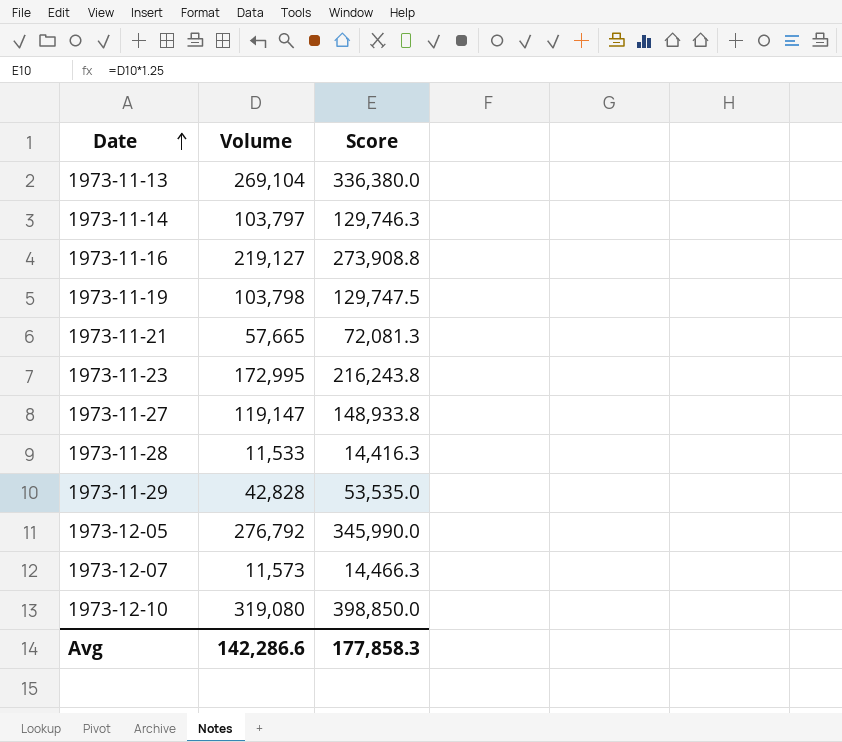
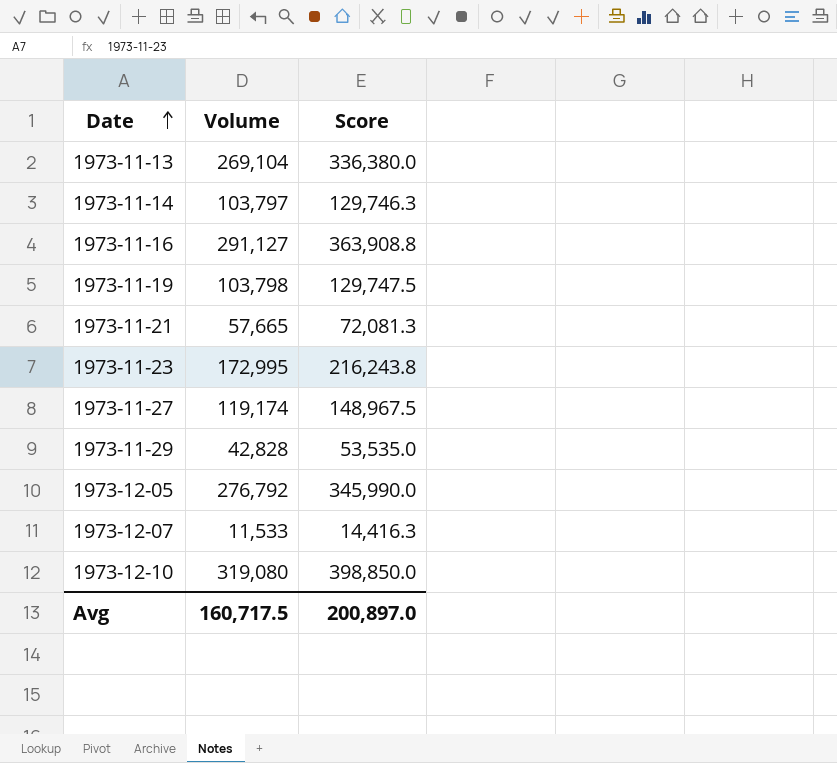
row 1973-11-28: 11,533 | 14,416.3 -> none
1973-11-16 | Volume: 219,127 -> 291,127
1973-11-16 | Score: 273,908.8 -> 363,908.8
1973-11-27 | Volume: 119,147 -> 119,174
1973-11-27 | Score: 148,933.8 -> 148,967.5
1973-12-07 | Volume: 11,573 -> 11,533
1973-12-07 | Score: 14,466.3 -> 14,416.3
Avg | Volume: 142,286.6 -> 160,717.5
Avg | Score: 177,858.3 -> 200,897.0

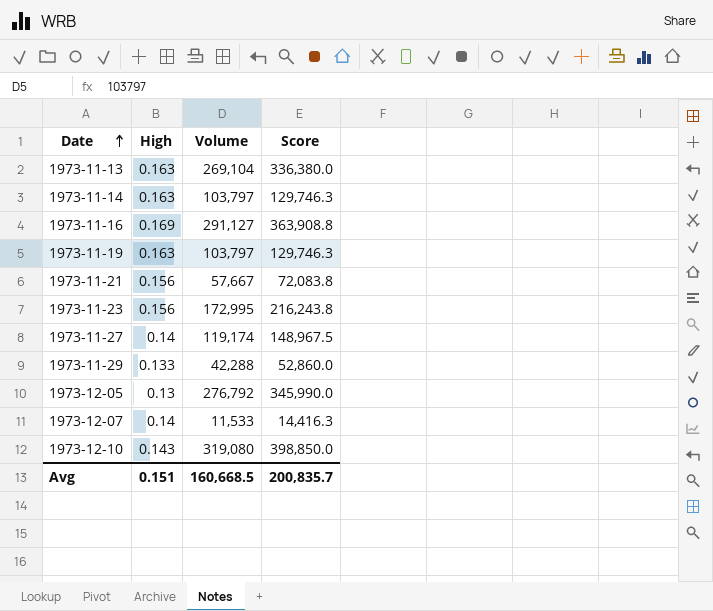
column High | position: none -> 2
1973-11-19 | Volume: 103,798 -> 103,797
1973-11-19 | Score: 129,747.5 -> 129,746.3
1973-11-21 | Volume: 57,665 -> 57,667
1973-11-21 | Score: 72,081.3 -> 72,083.8
1973-11-29 | Volume: 42,828 -> 42,288
1973-11-29 | Score: 53,535.0 -> 52,860.0
Avg | Volume: 160,717.5 -> 160,668.5
Avg | Score: 200,897.0 -> 200,835.7

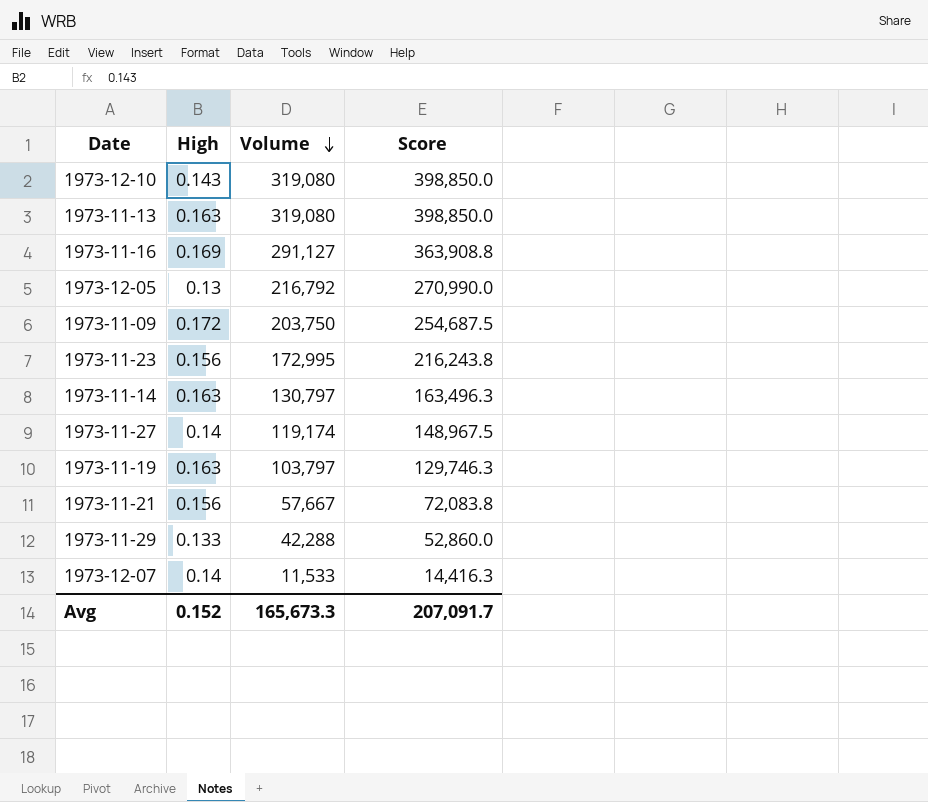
row order: Date ascending -> Volume descending
1973-11-13 | Volume: 269,104 -> 319,080
1973-11-13 | Score: 336,380.0 -> 398,850.0
1973-12-05 | Volume: 276,792 -> 216,792
1973-12-05 | Score: 345,990.0 -> 270,990.0
row 1973-11-09: none -> 0.172 | 203,750 | 254,687.5
1973-11-14 | Volume: 103,797 -> 130,797
1973-11-14 | Score: 129,746.3 -> 163,496.3
Avg | High: 0.151 -> 0.152
Avg | Volume: 160,668.5 -> 165,673.3
Avg | Score: 200,835.7 -> 207,091.7

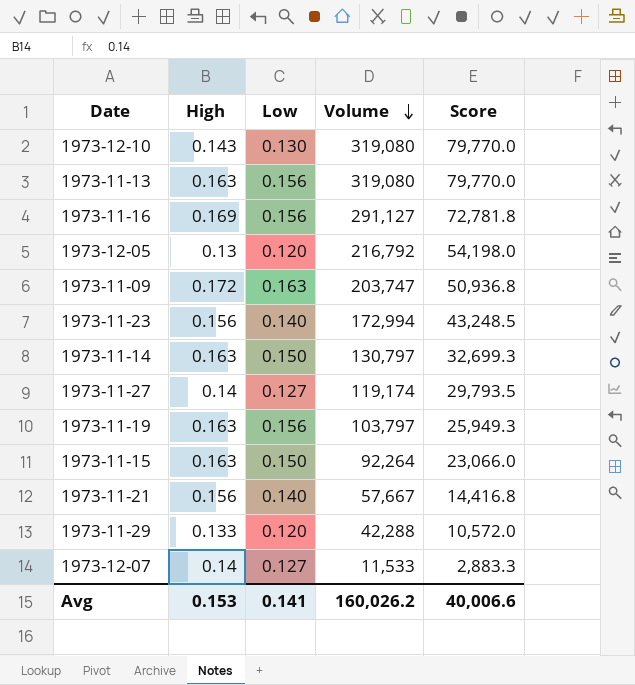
column Low | position: none -> 3
column Score | formula: [Volume] * 1.25 -> [Volume] * 0.25
1973-11-09 | Volume: 203,750 -> 203,747
1973-11-23 | Volume: 172,995 -> 172,994
row 1973-11-15: none -> 0.163 | 0.150 | 92,264 | 23,066.0
Avg | High: 0.152 -> 0.153
Avg | Volume: 165,673.3 -> 160,026.2
Avg | Score: 207,091.7 -> 40,006.6

